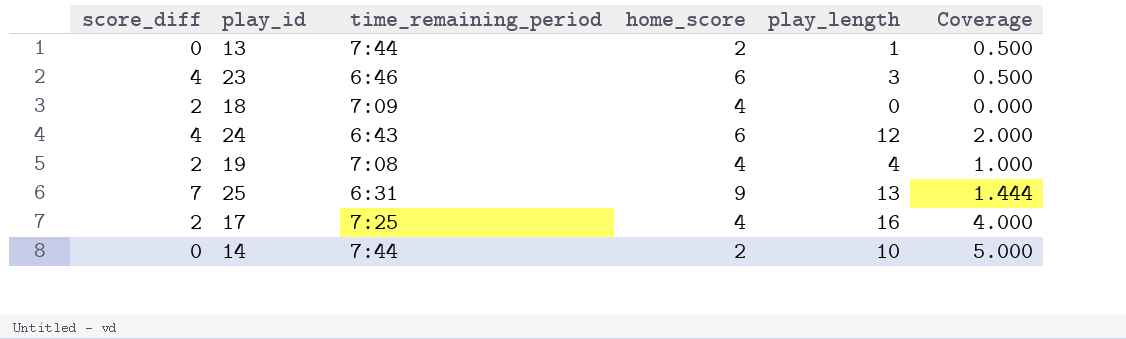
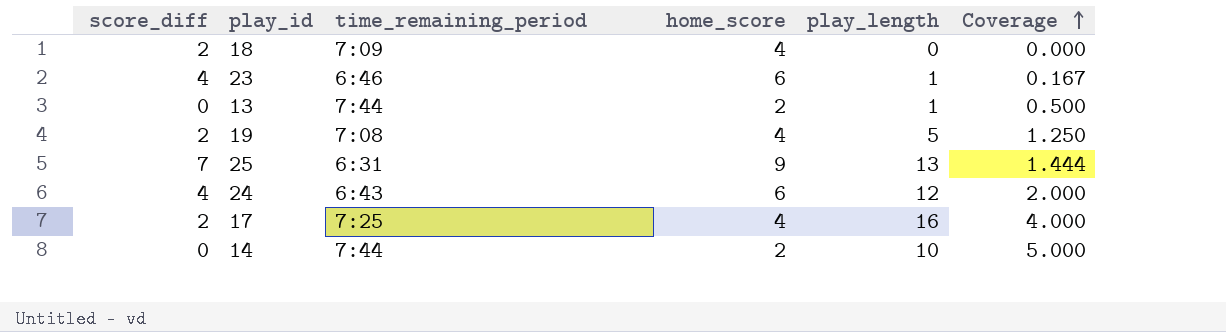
row order: none -> Coverage ascending
23 | play_length: 3 -> 1
23 | Coverage: 0.500 -> 0.167
19 | play_length: 4 -> 5
19 | Coverage: 1.000 -> 1.250

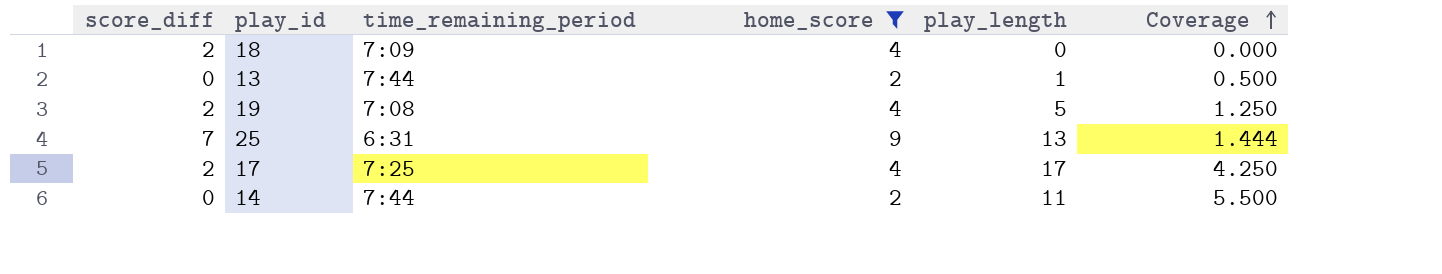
filter: none -> home_score != 6
17 | play_length: 16 -> 17
17 | Coverage: 4.000 -> 4.250
14 | play_length: 10 -> 11
14 | Coverage: 5.000 -> 5.500

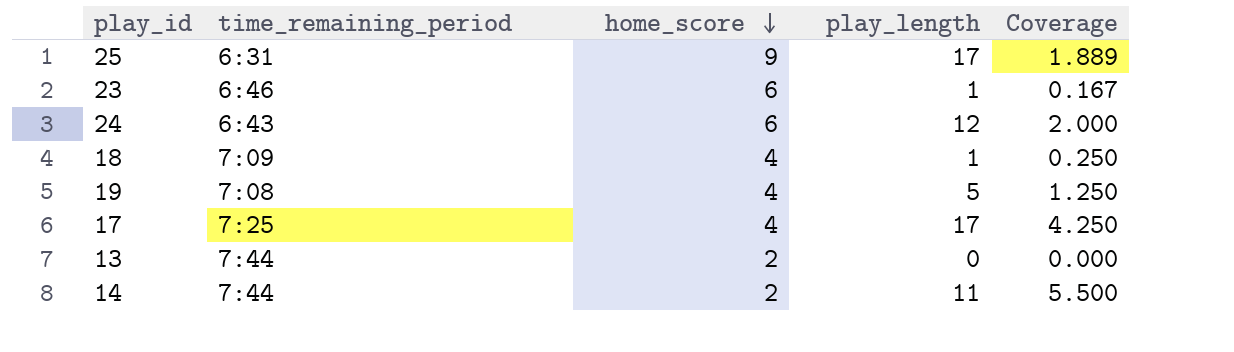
filter: home_score != 6 -> none
row order: Coverage ascending -> home_score descending
column score_diff | position: 1 -> none
25 | play_length: 13 -> 17
25 | Coverage: 1.444 -> 1.889
18 | play_length: 0 -> 1
18 | Coverage: 0.000 -> 0.250
13 | play_length: 1 -> 0
13 | Coverage: 0.500 -> 0.000

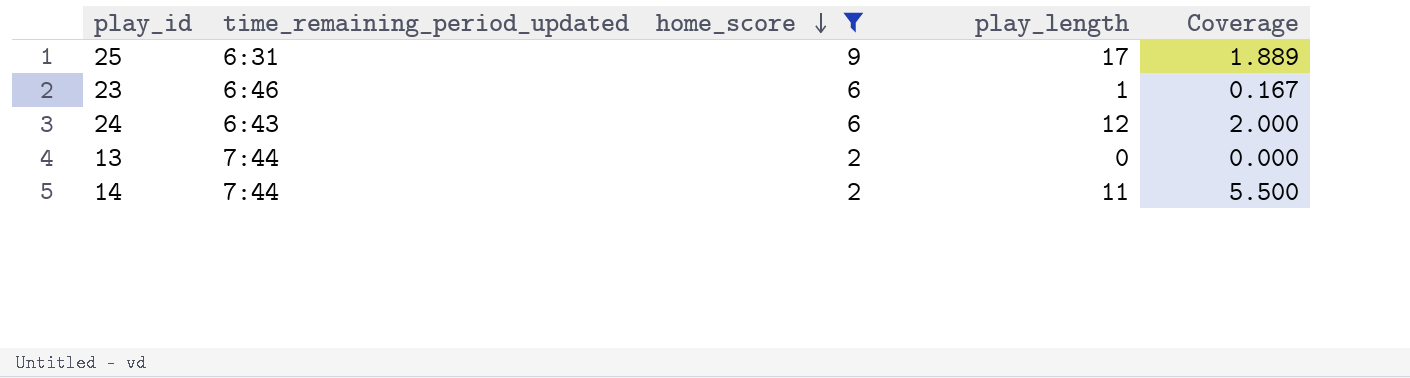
filter: none -> home_score != 4
column name: time_remaining_period -> time_remaining_period_updated

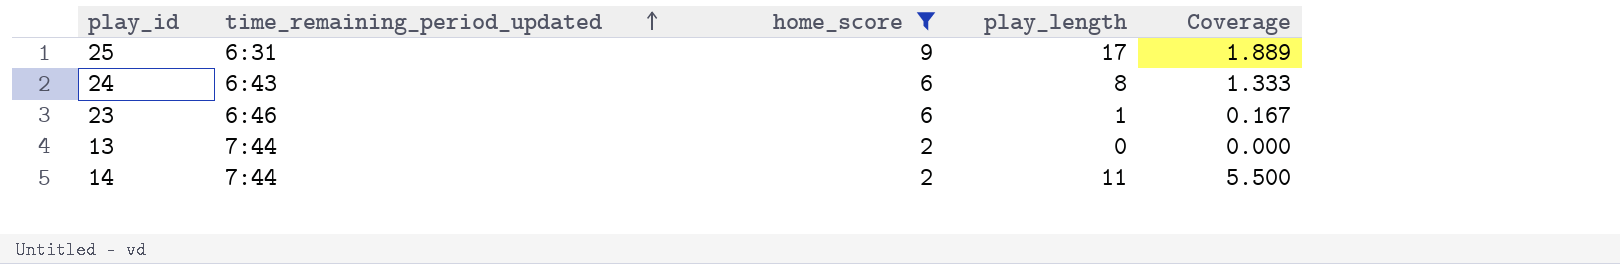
row order: home_score descending -> time_remaining_period_updated ascending
24 | play_length: 12 -> 8
24 | Coverage: 2.000 -> 1.333

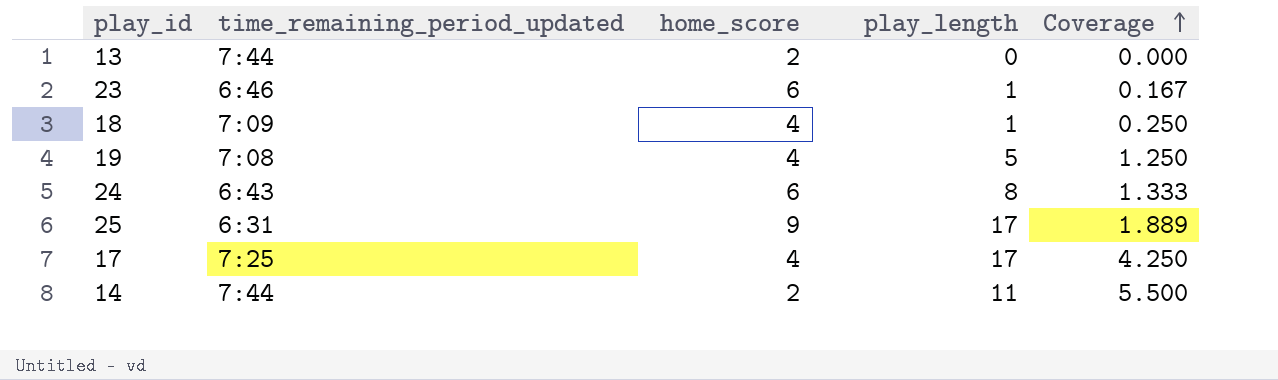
filter: home_score != 4 -> none
row order: time_remaining_period_updated ascending -> Coverage ascending

